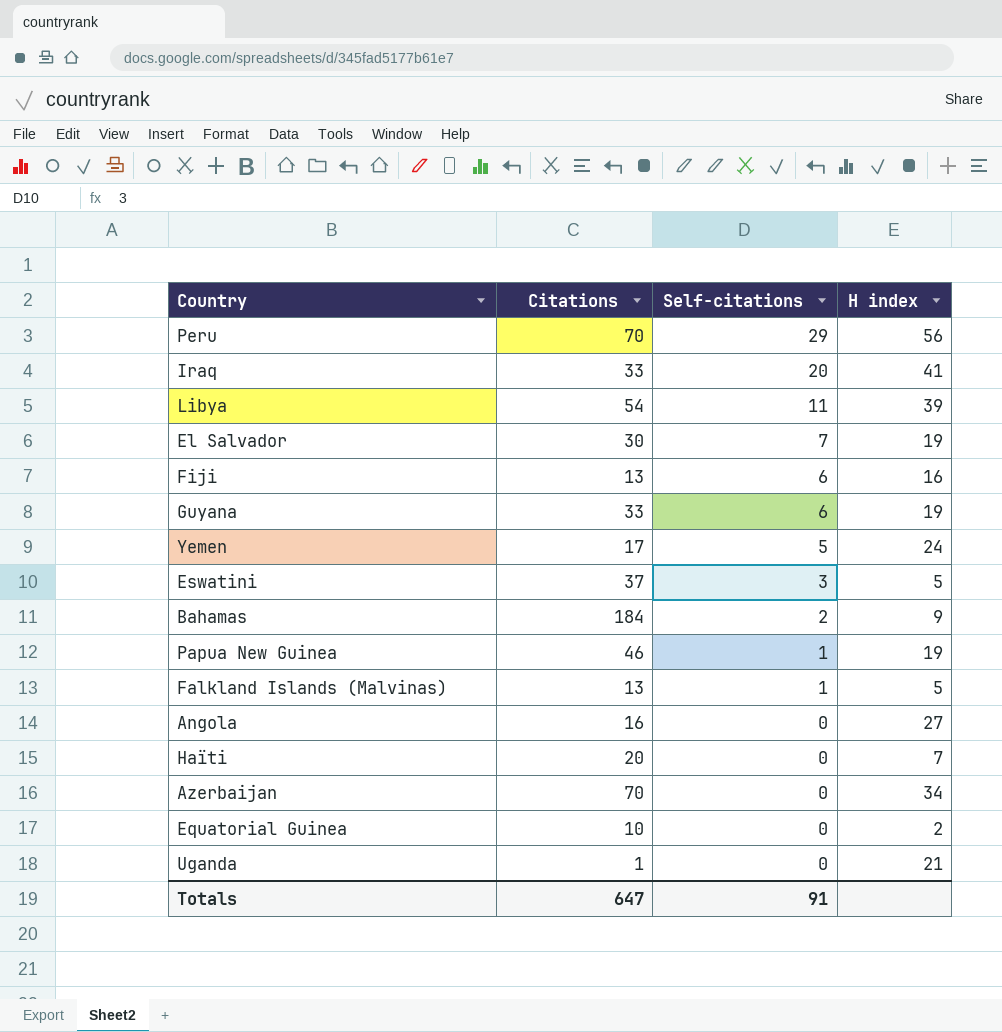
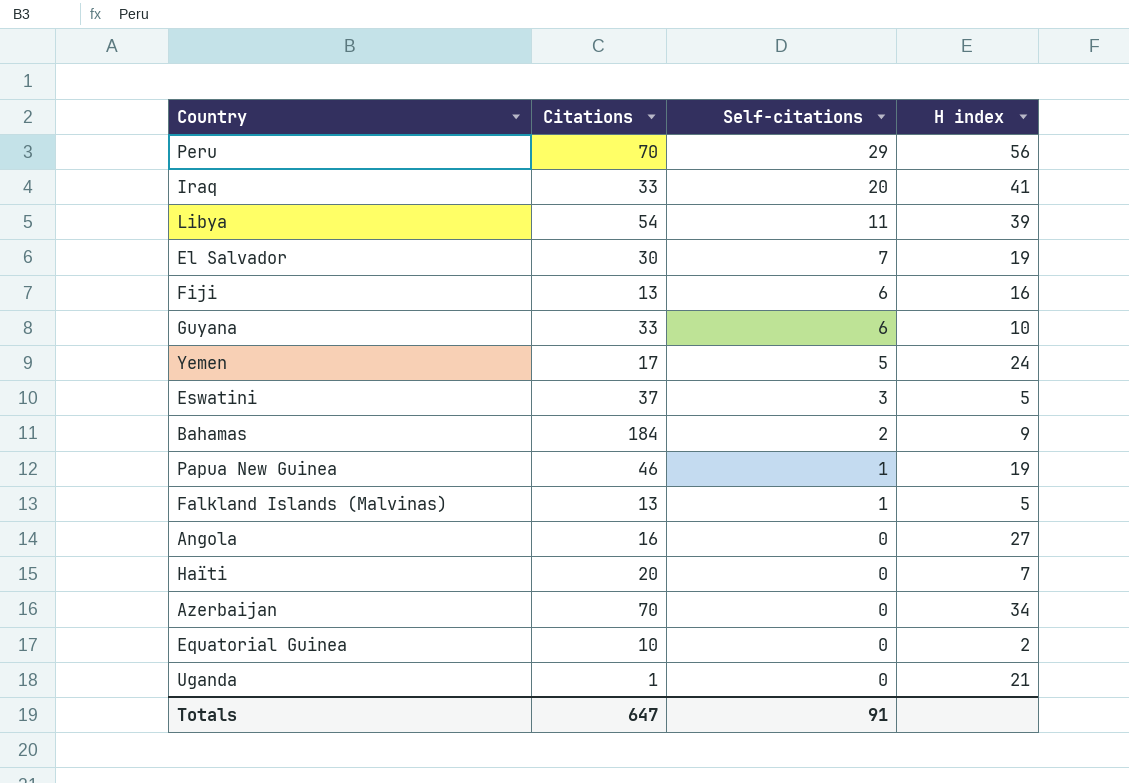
Guyana | H index: 19 -> 10

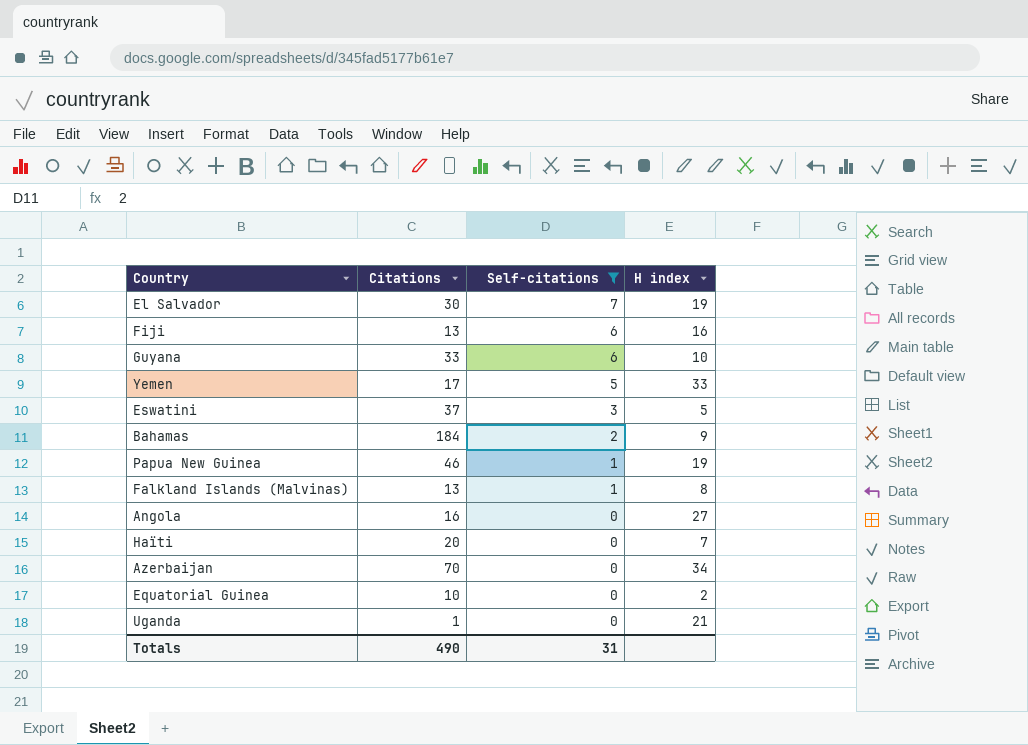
filter: none -> Self-citations <= 7
Yemen | H index: 24 -> 33
Falkland Islands (Malvinas) | H index: 5 -> 8
Totals | Citations: 647 -> 490
Totals | Self-citations: 91 -> 31

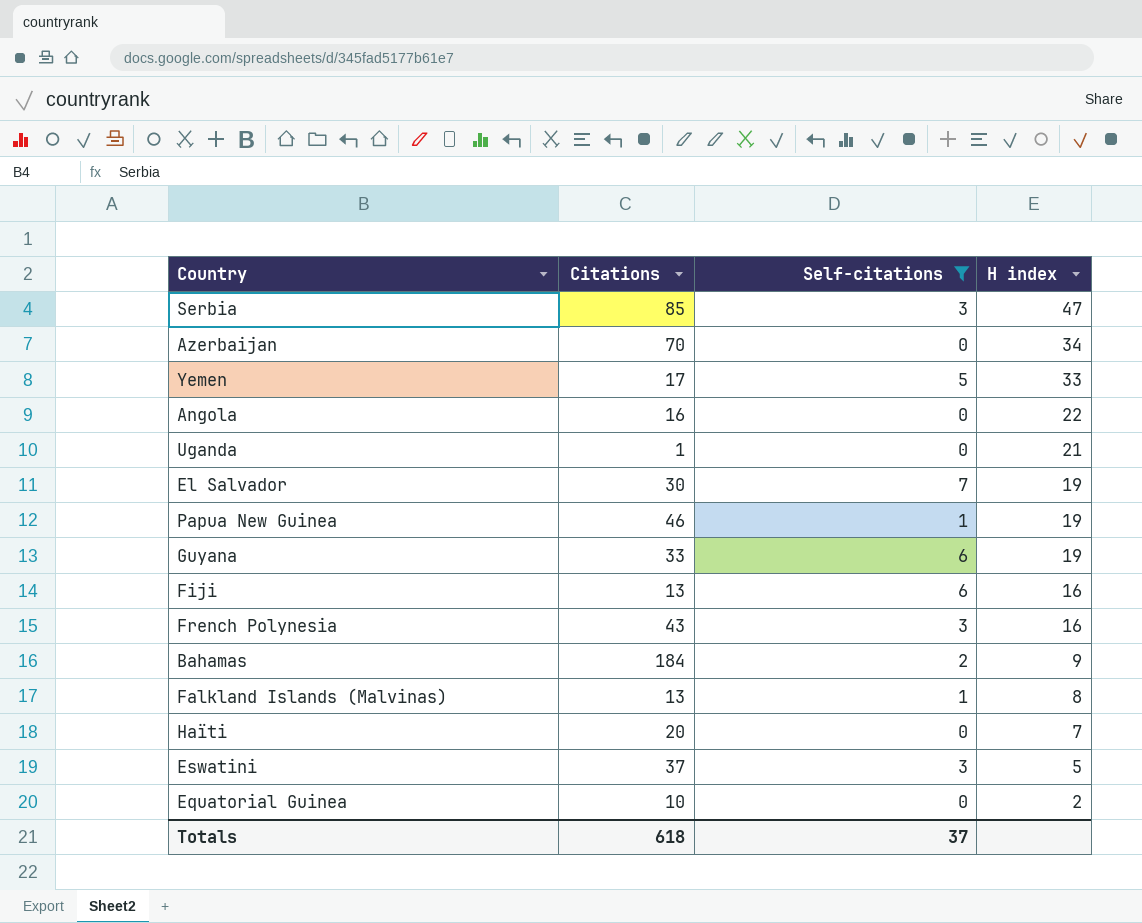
row order: Self-citations descending -> H index descending
row Serbia: none -> 85 | 3 | 47
Angola | H index: 27 -> 22
Guyana | H index: 10 -> 19
row French Polynesia: none -> 43 | 3 | 16
Totals | Citations: 490 -> 618
Totals | Self-citations: 31 -> 37

